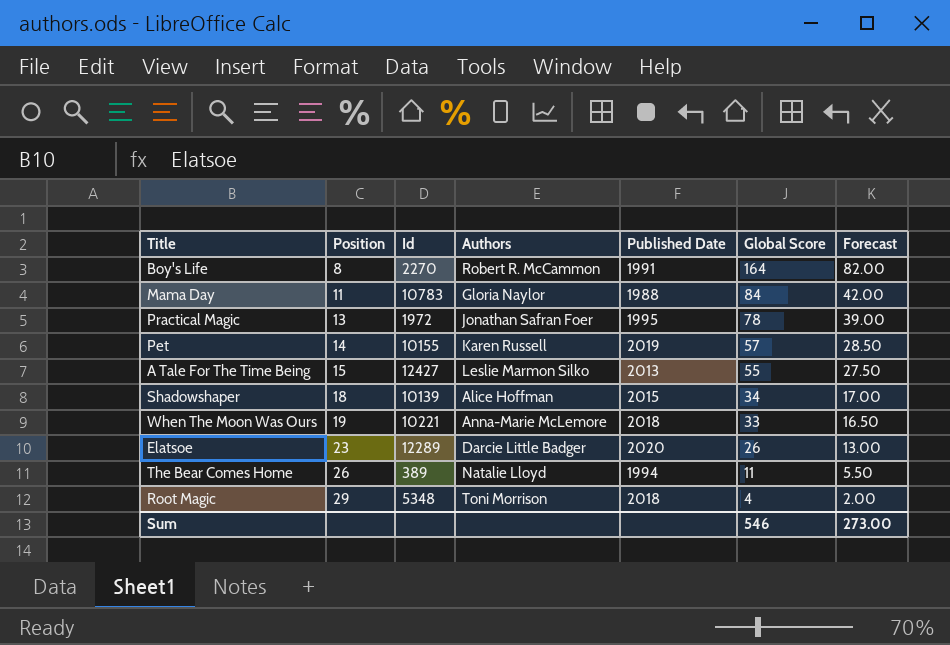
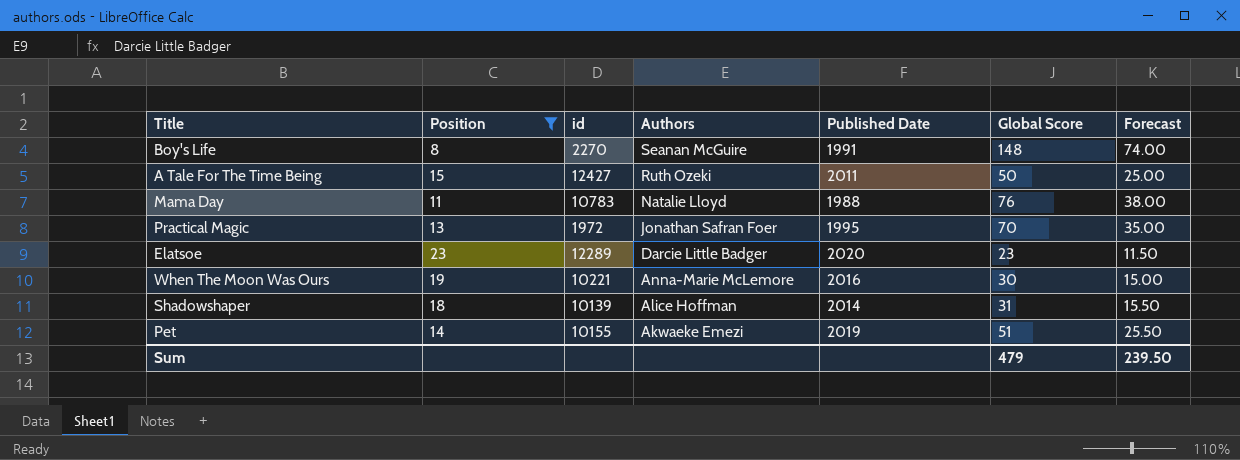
filter: none -> Position <= 23
row order: Position ascending -> Authors descending
column name: Id -> id
Boy's Life | Authors: Robert R. McCammon -> Seanan McGuire
Boy's Life | Global Score: 164 -> 148
Boy's Life | Forecast: 82.00 -> 74.00
A Tale For The Time Being | Authors: Leslie Marmon Silko -> Ruth Ozeki
A Tale For The Time Being | Published Date: 2013 -> 2011
A Tale For The Time Being | Global Score: 55 -> 50
A Tale For The Time Being | Forecast: 27.50 -> 25.00
Mama Day | Authors: Gloria Naylor -> Natalie Lloyd
Mama Day | Global Score: 84 -> 76
Mama Day | Forecast: 42.00 -> 38.00
Practical Magic | Global Score: 78 -> 70
Practical Magic | Forecast: 39.00 -> 35.00
Elatsoe | Global Score: 26 -> 23
Elatsoe | Forecast: 13.00 -> 11.50
When The Moon Was Ours | Published Date: 2018 -> 2016
When The Moon Was Ours | Global Score: 33 -> 30
When The Moon Was Ours | Forecast: 16.50 -> 15.00
Shadowshaper | Published Date: 2015 -> 2014
Shadowshaper | Global Score: 34 -> 31
Shadowshaper | Forecast: 17.00 -> 15.50
Pet | Authors: Karen Russell -> Akwaeke Emezi
Pet | Global Score: 57 -> 51
Pet | Forecast: 28.50 -> 25.50
Sum | Global Score: 546 -> 479
Sum | Forecast: 273.00 -> 239.50

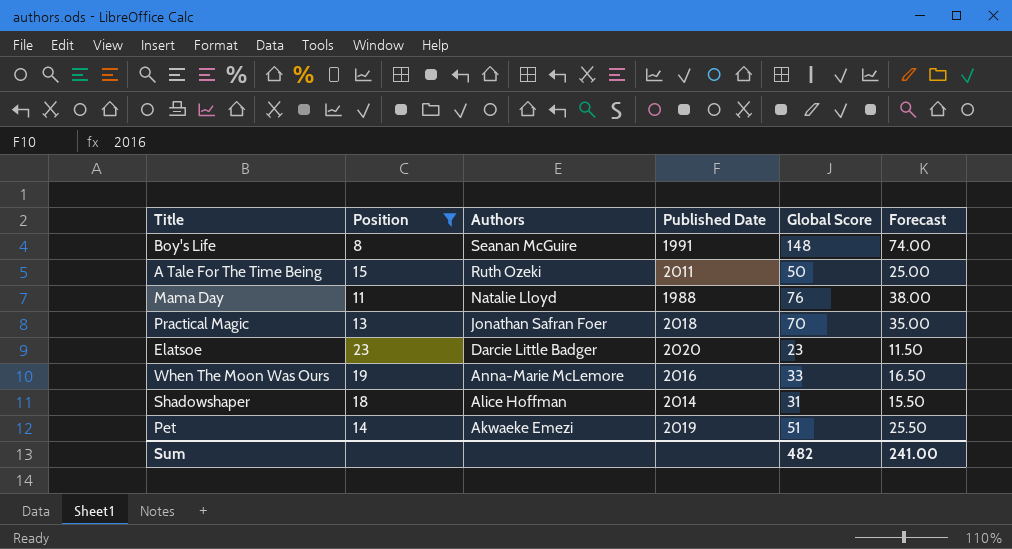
column id | position: 3 -> none
Practical Magic | Published Date: 1995 -> 2018
When The Moon Was Ours | Global Score: 30 -> 33
When The Moon Was Ours | Forecast: 15.00 -> 16.50
Sum | Global Score: 479 -> 482
Sum | Forecast: 239.50 -> 241.00

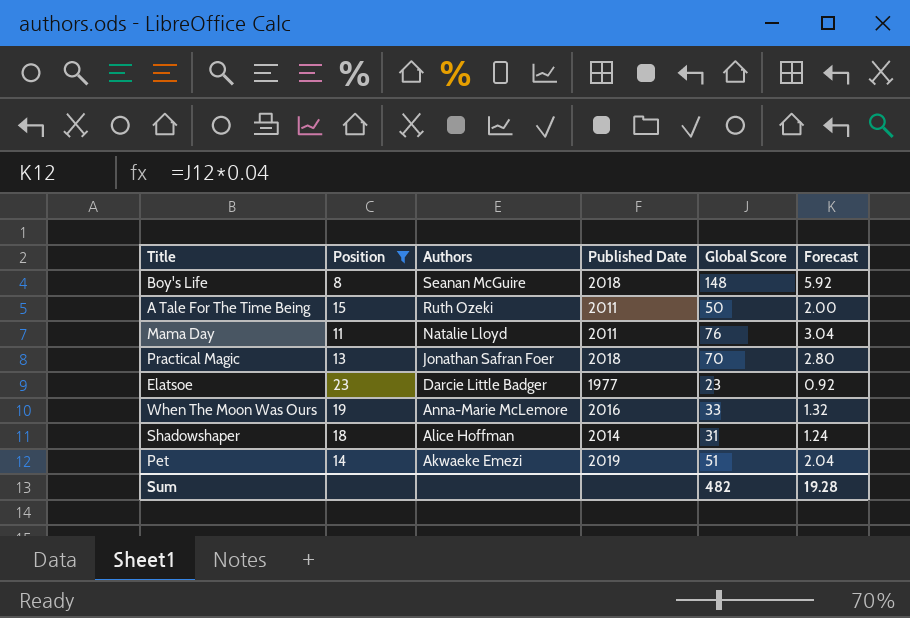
column Forecast | formula: [Global Score] * 0.5 -> [Global Score] * 0.04
Boy's Life | Published Date: 1991 -> 2018
Mama Day | Published Date: 1988 -> 2011
Elatsoe | Published Date: 2020 -> 1977
Sum | Forecast: 241.00 -> 19.28

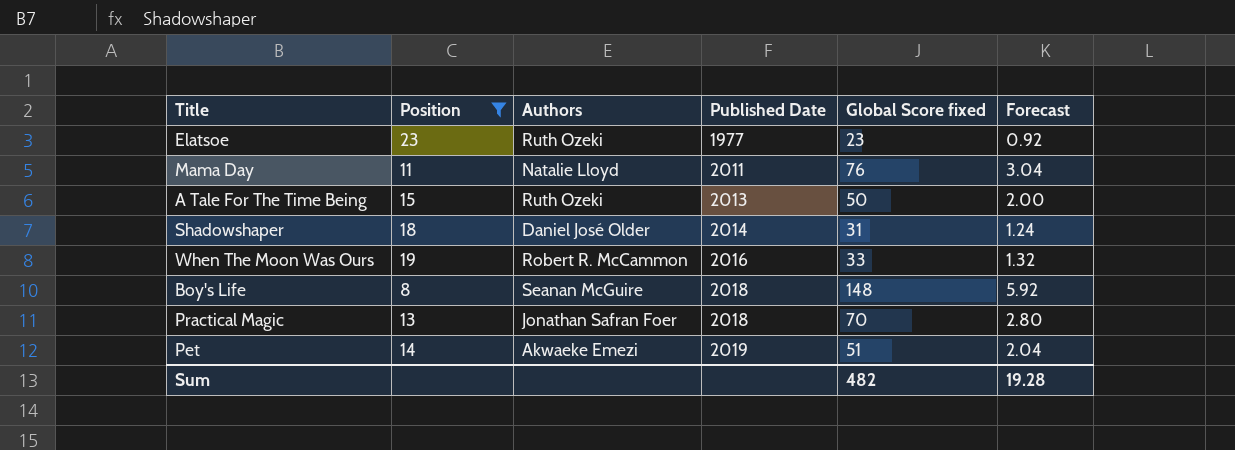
row order: Authors descending -> Published Date ascending
column name: Global Score -> Global Score fixed
Elatsoe | Authors: Darcie Little Badger -> Ruth Ozeki
A Tale For The Time Being | Published Date: 2011 -> 2013
Shadowshaper | Authors: Alice Hoffman -> Daniel José Older
When The Moon Was Ours | Authors: Anna-Marie McLemore -> Robert R. McCammon

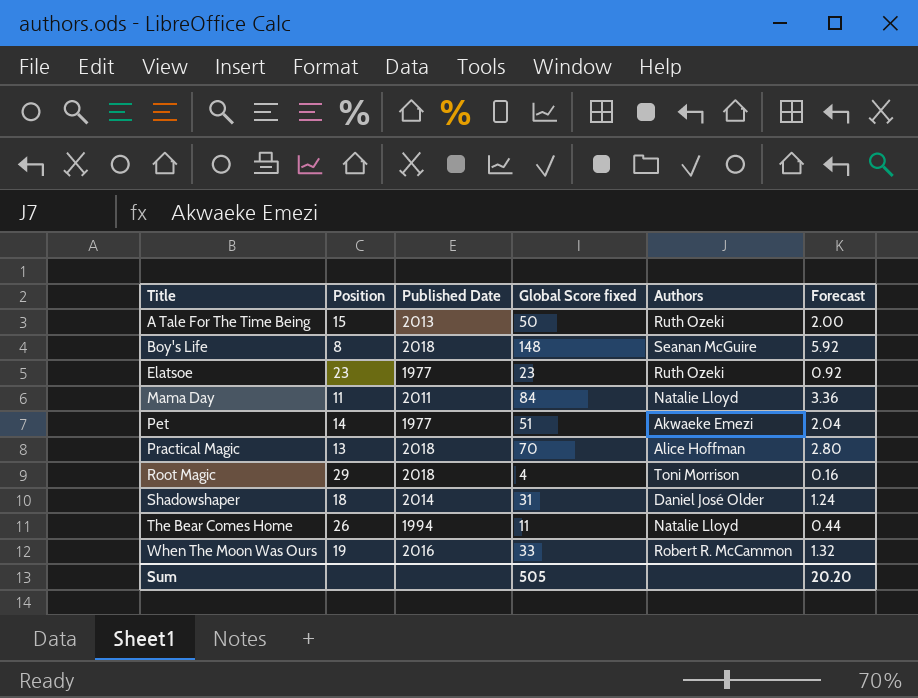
filter: Position <= 23 -> none
row order: Published Date ascending -> Title ascending
column Authors | position: 3 -> 5
Mama Day | Global Score fixed: 76 -> 84
Mama Day | Forecast: 3.04 -> 3.36
Pet | Published Date: 2019 -> 1977
Practical Magic | Authors: Jonathan Safran Foer -> Alice Hoffman
Sum | Global Score fixed: 482 -> 505
Sum | Forecast: 19.28 -> 20.20

